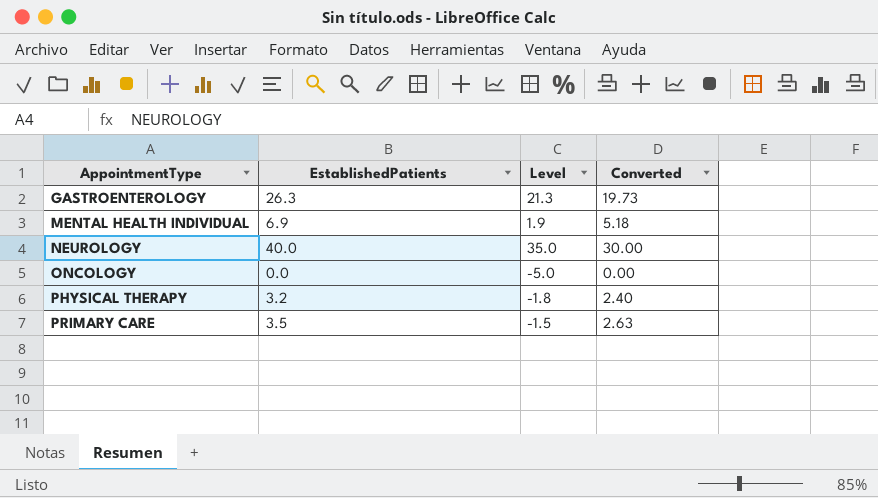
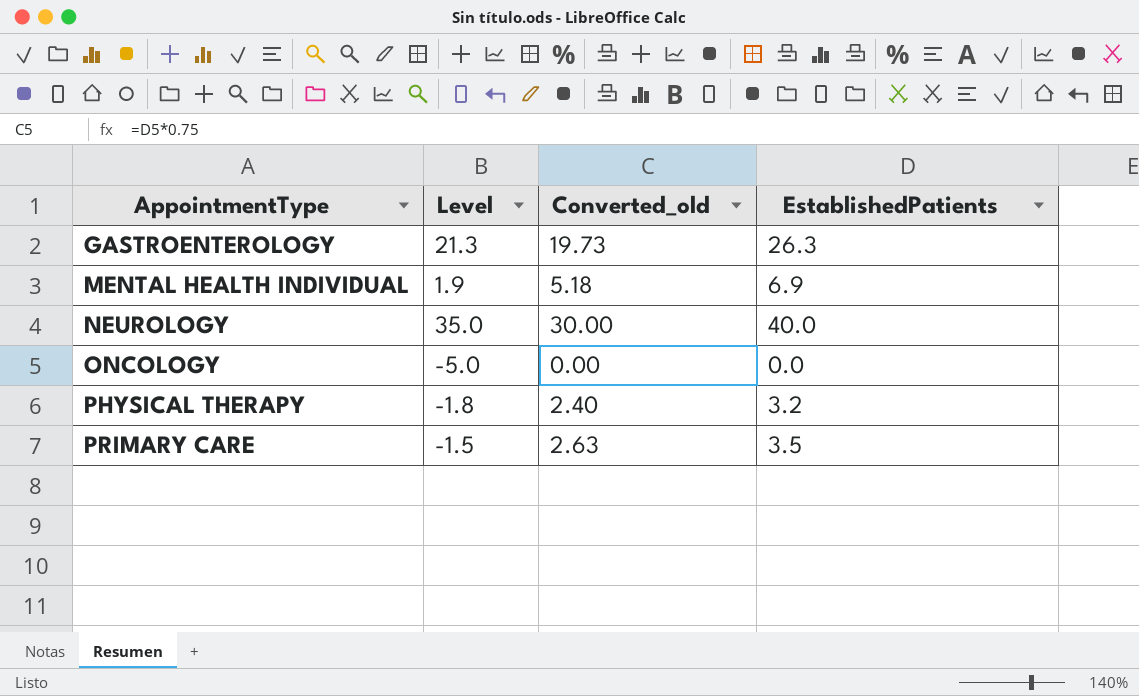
column name: Converted -> Converted_old
column EstablishedPatients | position: 2 -> 4

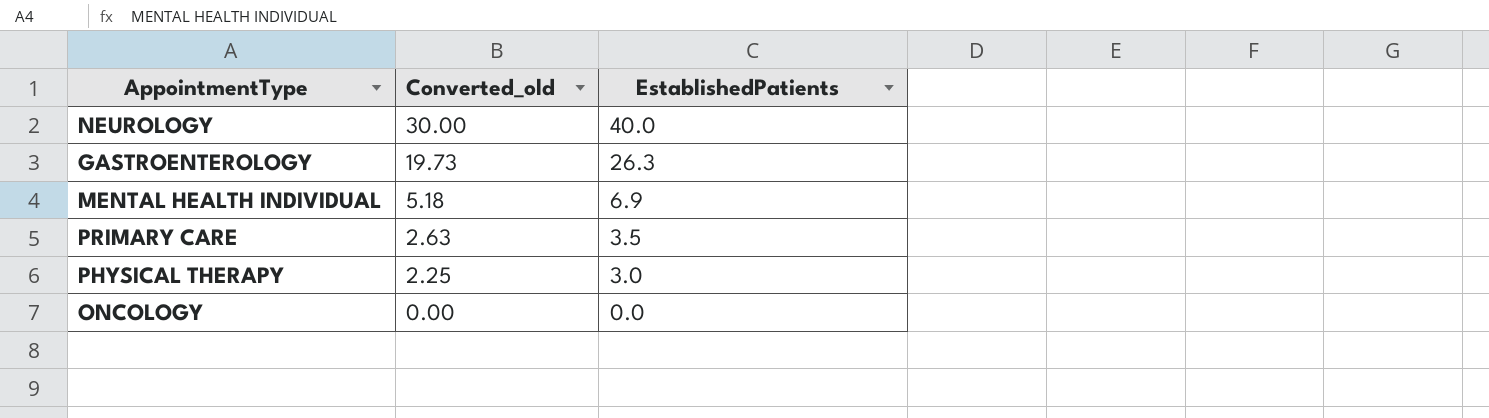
row order: AppointmentType ascending -> Converted_old descending
column Level | formula: [EstablishedPatients] - 5 -> none
PHYSICAL THERAPY | Converted_old: 2.40 -> 2.25
PHYSICAL THERAPY | EstablishedPatients: 3.2 -> 3.0

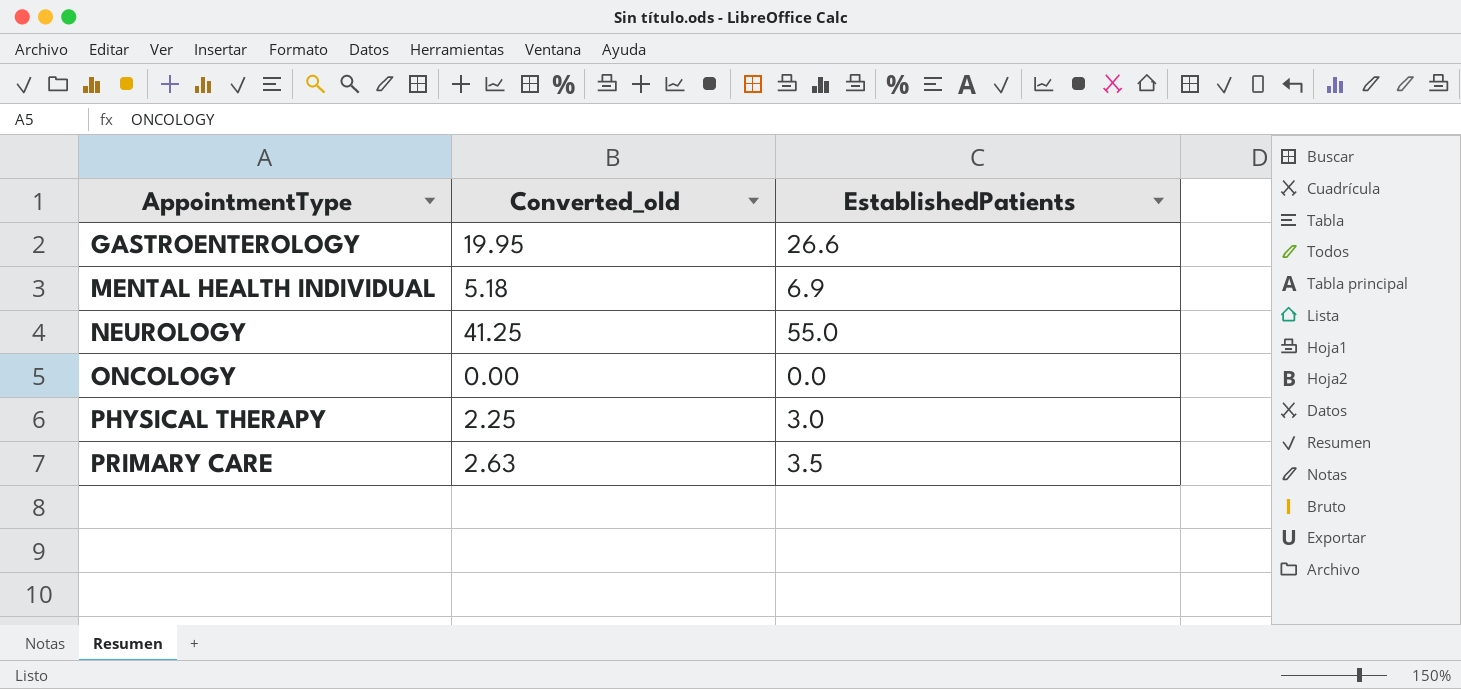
row order: Converted_old descending -> AppointmentType ascending
GASTROENTEROLOGY | Converted_old: 19.73 -> 19.95
GASTROENTEROLOGY | EstablishedPatients: 26.3 -> 26.6
NEUROLOGY | Converted_old: 30.00 -> 41.25
NEUROLOGY | EstablishedPatients: 40.0 -> 55.0

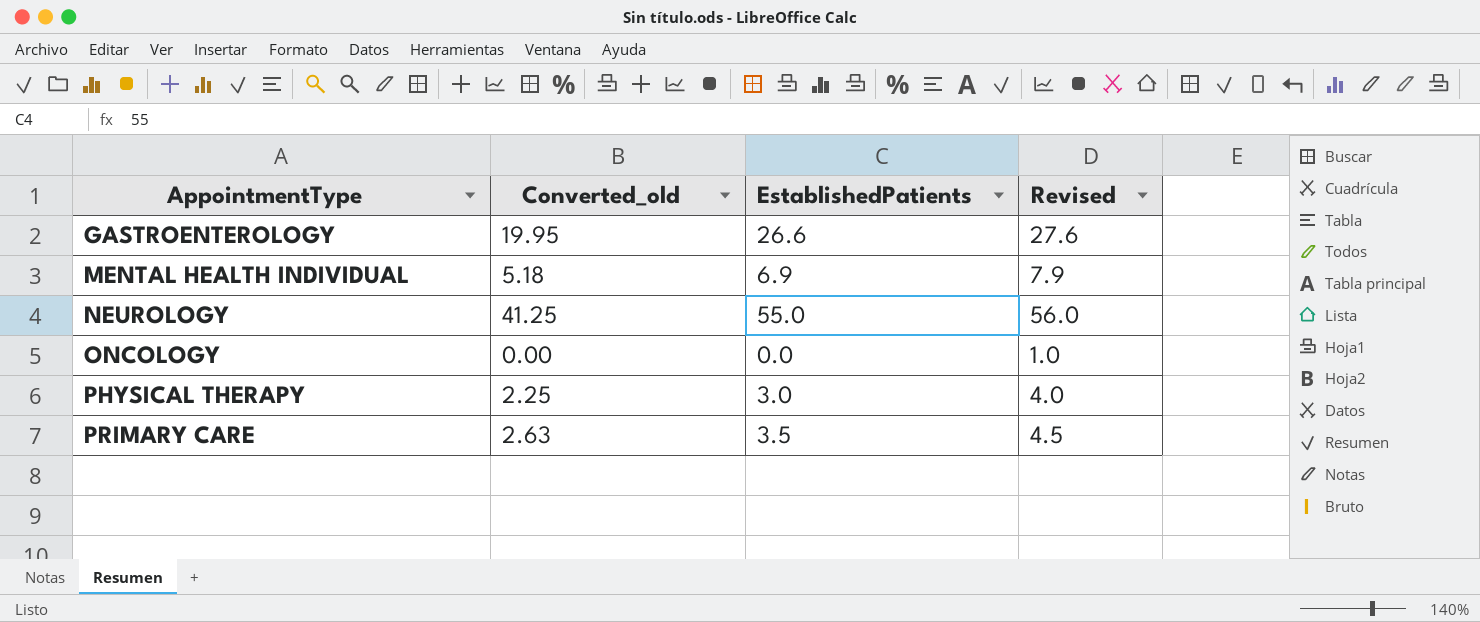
column Revised | formula: none -> [EstablishedPatients] + 1

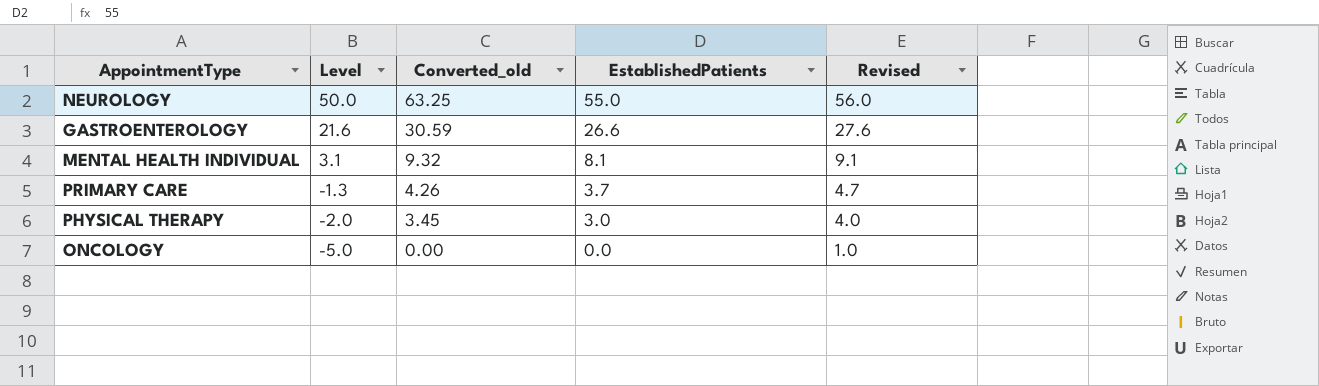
row order: AppointmentType ascending -> Level descending
column Level | formula: none -> [EstablishedPatients] - 5
column Converted_old | formula: [EstablishedPatients] * 0.75 -> [EstablishedPatients] * 1.15
MENTAL HEALTH INDIVIDUAL | EstablishedPatients: 6.9 -> 8.1
MENTAL HEALTH INDIVIDUAL | Revised: 7.9 -> 9.1
PRIMARY CARE | EstablishedPatients: 3.5 -> 3.7
PRIMARY CARE | Revised: 4.5 -> 4.7

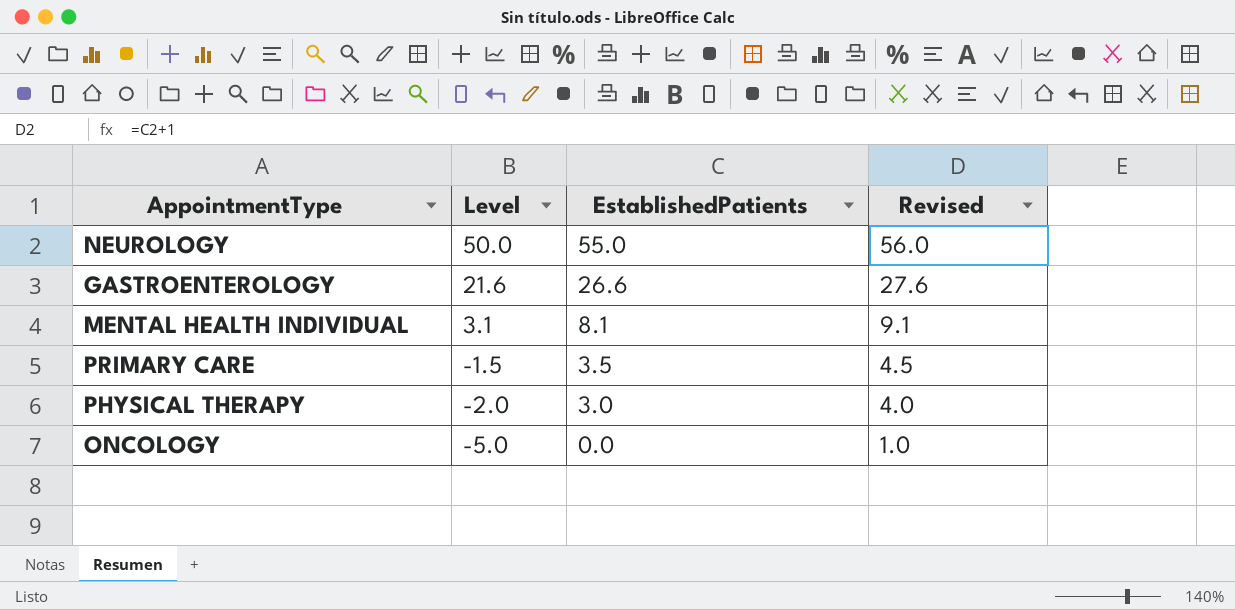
column Converted_old | formula: [EstablishedPatients] * 1.15 -> none
PRIMARY CARE | Level: -1.3 -> -1.5
PRIMARY CARE | EstablishedPatients: 3.7 -> 3.5
PRIMARY CARE | Revised: 4.7 -> 4.5

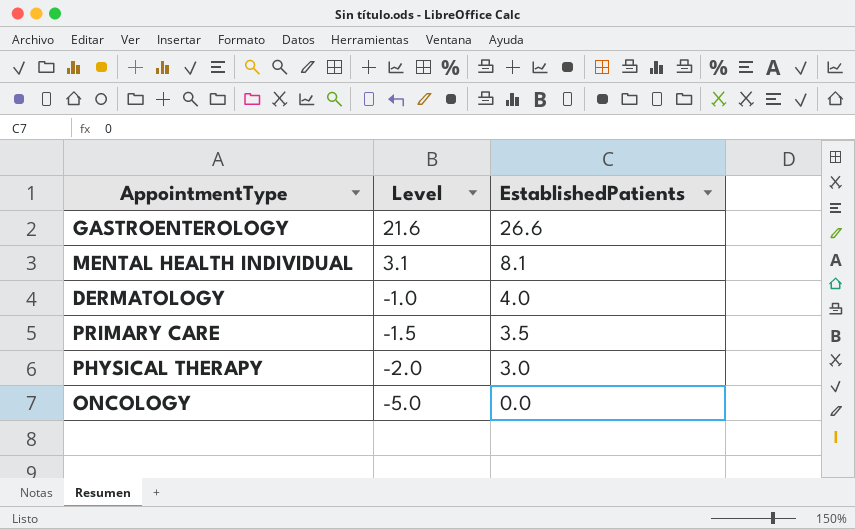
column Revised | formula: [EstablishedPatients] + 1 -> none
row NEUROLOGY: 50.0 | 55.0 | 56.0 -> none
row DERMATOLOGY: none -> -1.0 | 4.0

